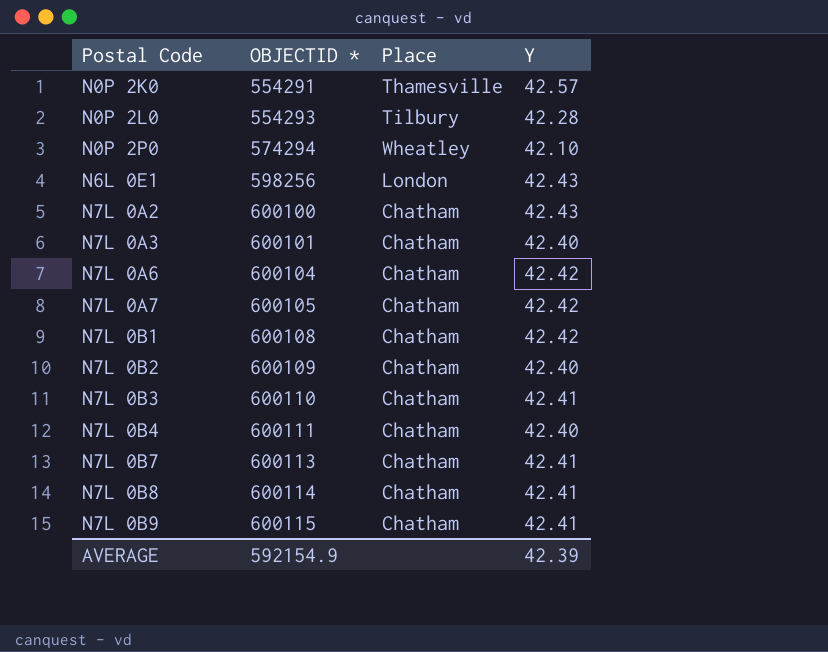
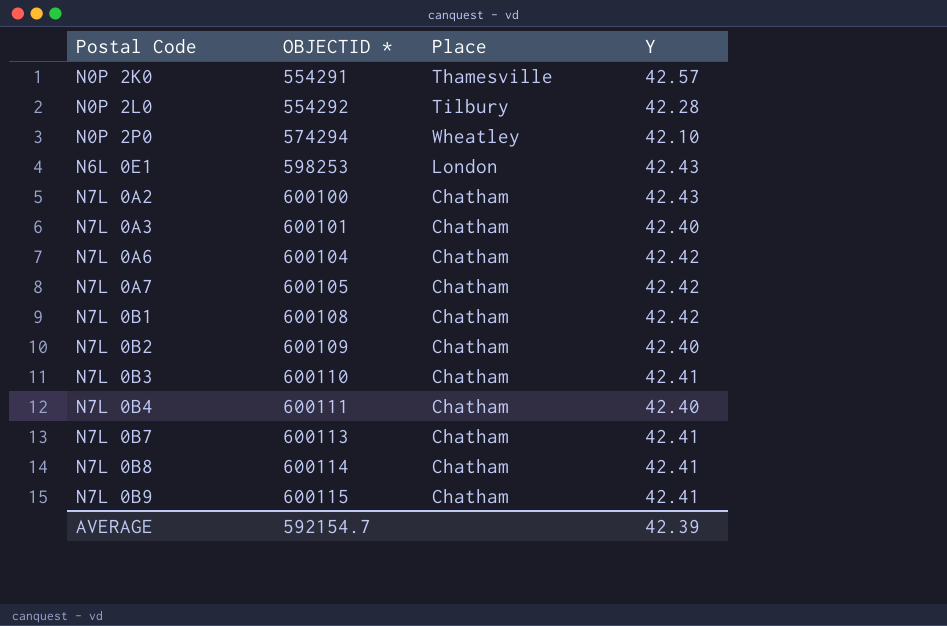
N0P 2L0 | OBJECTID *: 554293 -> 554292
N6L 0E1 | OBJECTID *: 598256 -> 598253
AVERAGE | OBJECTID *: 592154.9 -> 592154.7

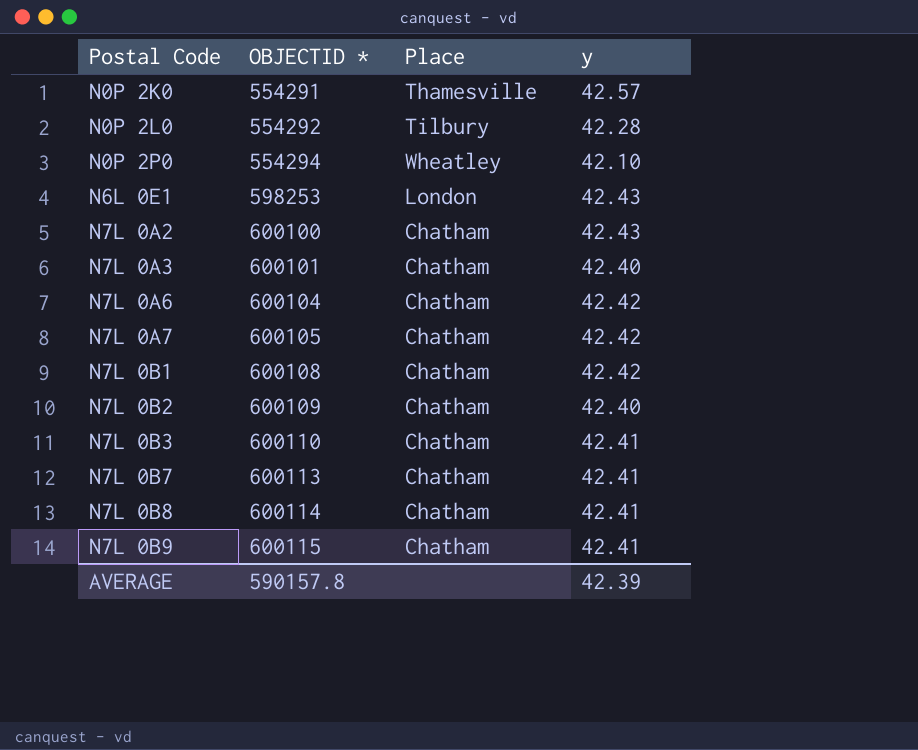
column name: Y -> y
row N7L 0B4: 600111 | Chatham | 42.40 -> none
N0P 2P0 | OBJECTID *: 574294 -> 554294
AVERAGE | OBJECTID *: 592154.7 -> 590157.8

